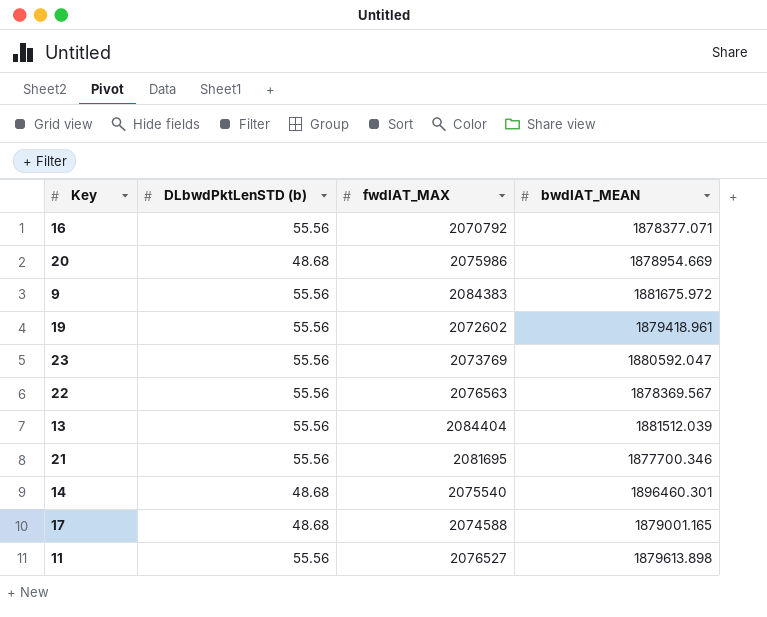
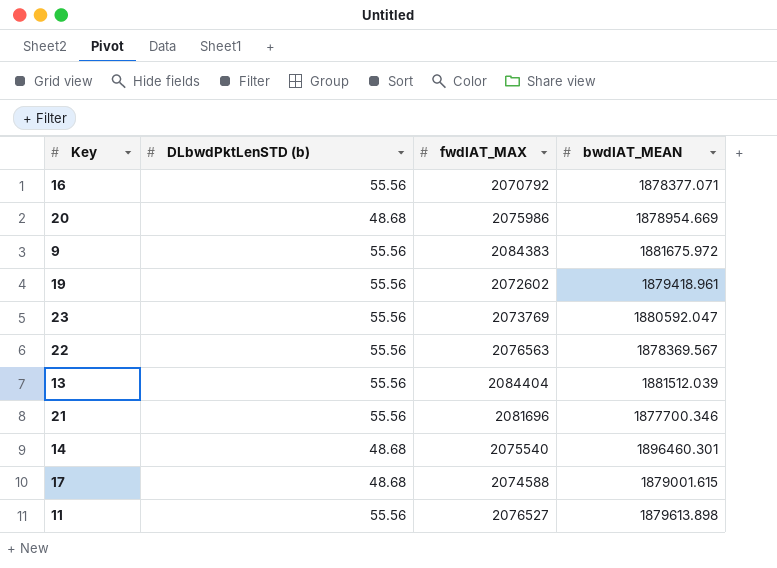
21 | fwdIAT_MAX: 2081695 -> 2081696
17 | bwdIAT_MEAN: 1879001.165 -> 1879001.615

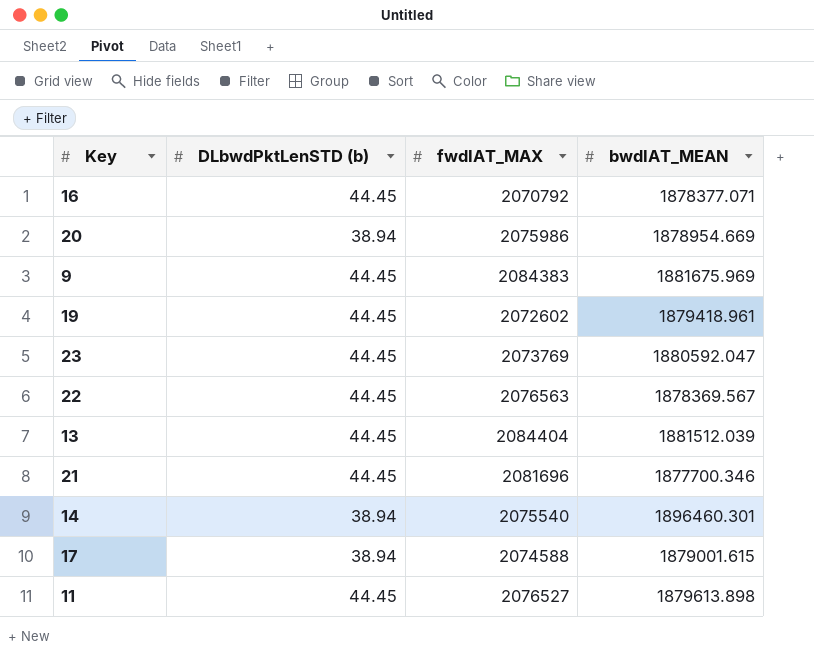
16 | DLbwdPktLenSTD (b): 55.56 -> 44.45
20 | DLbwdPktLenSTD (b): 48.68 -> 38.94
9 | DLbwdPktLenSTD (b): 55.56 -> 44.45
9 | bwdIAT_MEAN: 1881675.972 -> 1881675.969
19 | DLbwdPktLenSTD (b): 55.56 -> 44.45
23 | DLbwdPktLenSTD (b): 55.56 -> 44.45
22 | DLbwdPktLenSTD (b): 55.56 -> 44.45
13 | DLbwdPktLenSTD (b): 55.56 -> 44.45
21 | DLbwdPktLenSTD (b): 55.56 -> 44.45
14 | DLbwdPktLenSTD (b): 48.68 -> 38.94
17 | DLbwdPktLenSTD (b): 48.68 -> 38.94
11 | DLbwdPktLenSTD (b): 55.56 -> 44.45

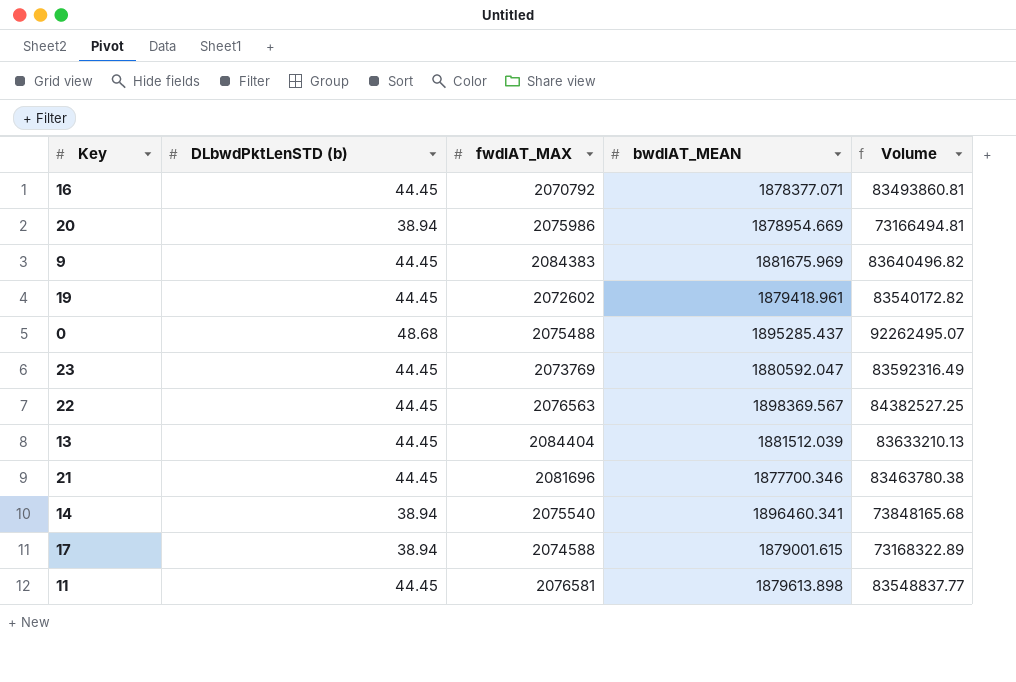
column Volume | formula: none -> [DLbwdPktLenSTD (b)] * [bwdIAT_MEAN]
row 0: none -> 48.68 | 2075488 | 1895285.437 | 92262495.07
22 | bwdIAT_MEAN: 1878369.567 -> 1898369.567
14 | bwdIAT_MEAN: 1896460.301 -> 1896460.341
11 | fwdIAT_MAX: 2076527 -> 2076581

